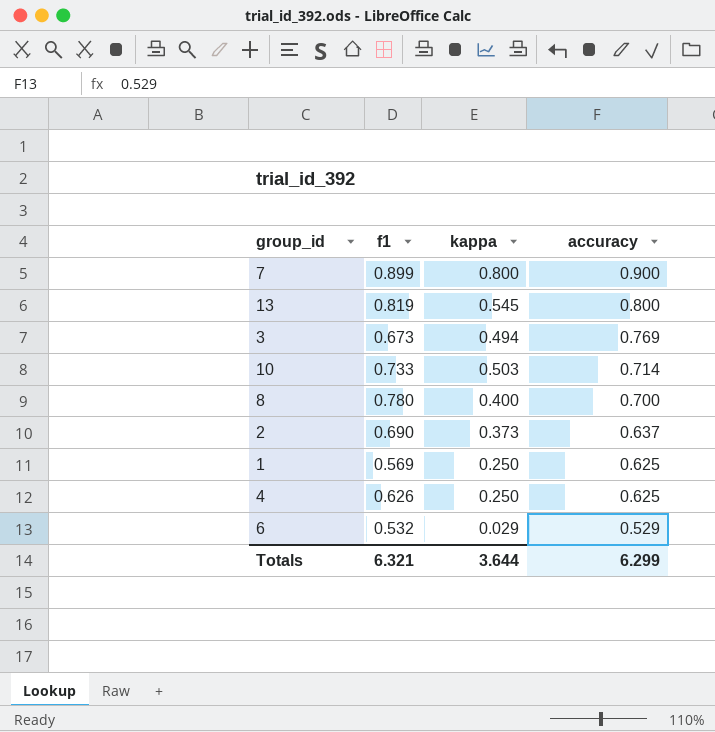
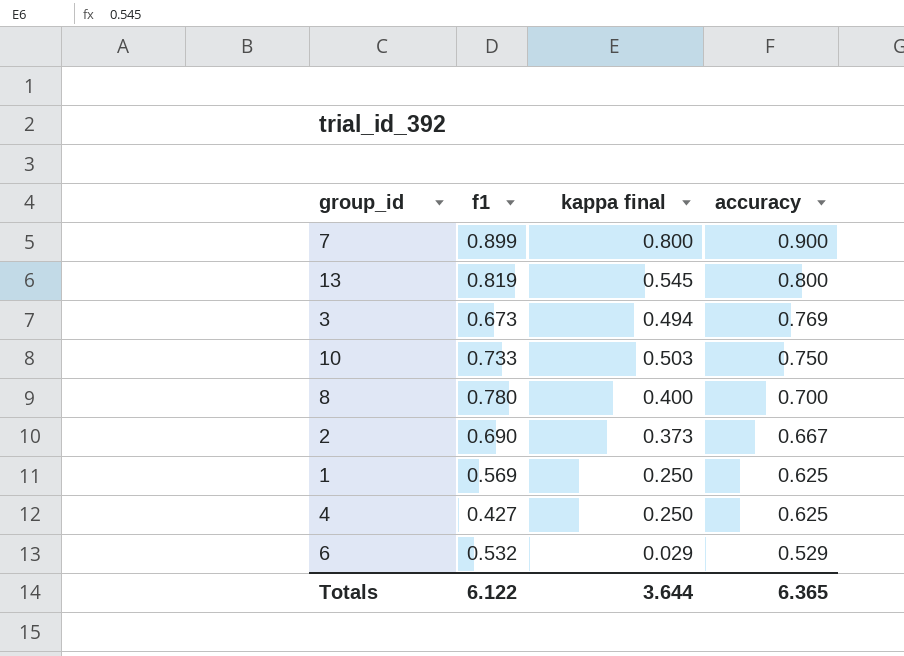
column name: kappa -> kappa final
10 | accuracy: 0.714 -> 0.750
2 | accuracy: 0.637 -> 0.667
4 | f1: 0.626 -> 0.427
Totals | f1: 6.321 -> 6.122
Totals | accuracy: 6.299 -> 6.365

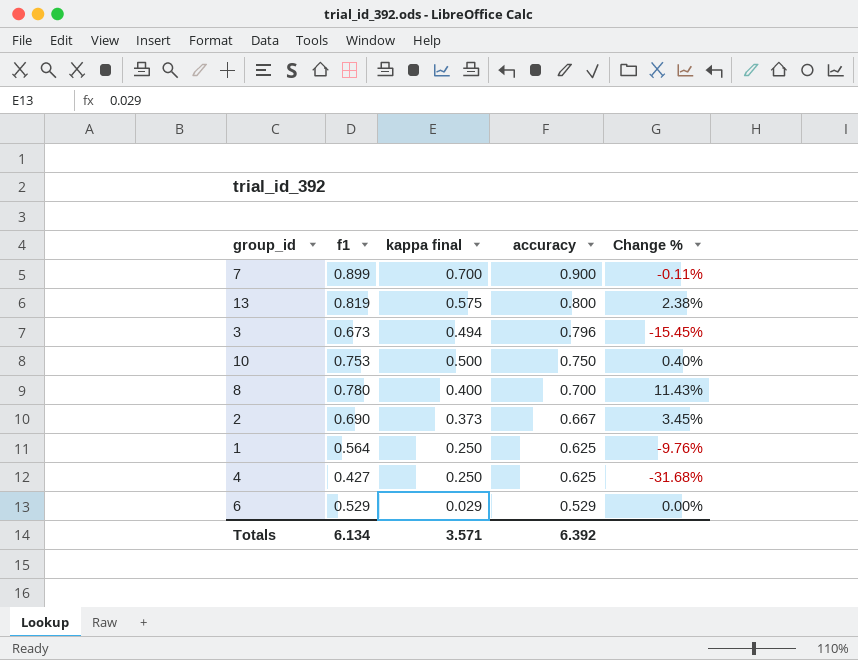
column Change % | formula: none -> ([f1] - [accuracy]) / [accuracy]
7 | kappa final: 0.800 -> 0.700
13 | kappa final: 0.545 -> 0.575
3 | accuracy: 0.769 -> 0.796
10 | f1: 0.733 -> 0.753
10 | kappa final: 0.503 -> 0.500
1 | f1: 0.569 -> 0.564
6 | f1: 0.532 -> 0.529
Totals | f1: 6.122 -> 6.134
Totals | kappa final: 3.644 -> 3.571
Totals | accuracy: 6.365 -> 6.392

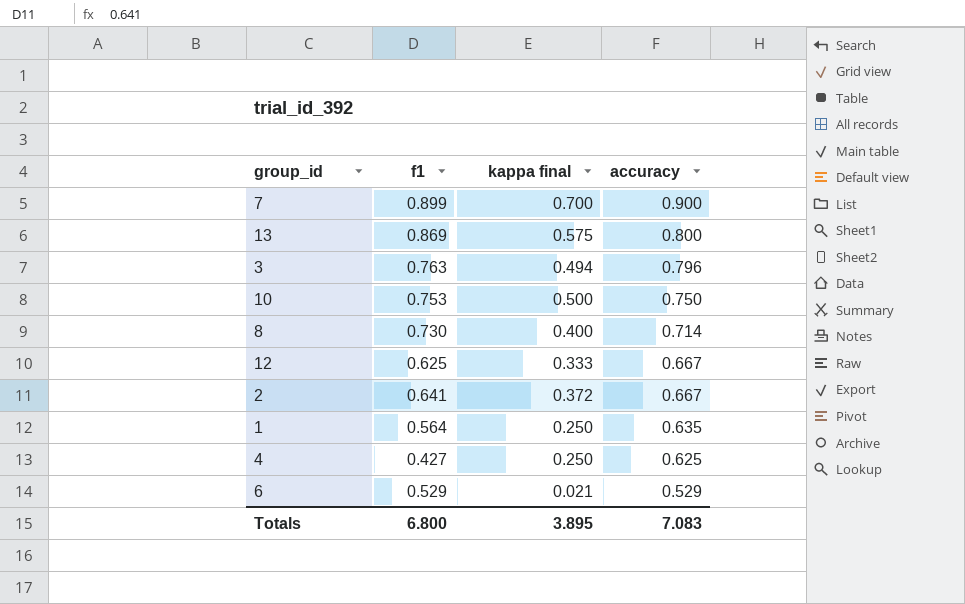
column Change % | formula: ([f1] - [accuracy]) / [accuracy] -> none
13 | f1: 0.819 -> 0.869
3 | f1: 0.673 -> 0.763
8 | f1: 0.780 -> 0.730
8 | accuracy: 0.700 -> 0.714
row 12: none -> 0.625 | 0.333 | 0.667
2 | f1: 0.690 -> 0.641
2 | kappa final: 0.373 -> 0.372
1 | accuracy: 0.625 -> 0.635
6 | kappa final: 0.029 -> 0.021
Totals | f1: 6.134 -> 6.800
Totals | kappa final: 3.571 -> 3.895
Totals | accuracy: 6.392 -> 7.083

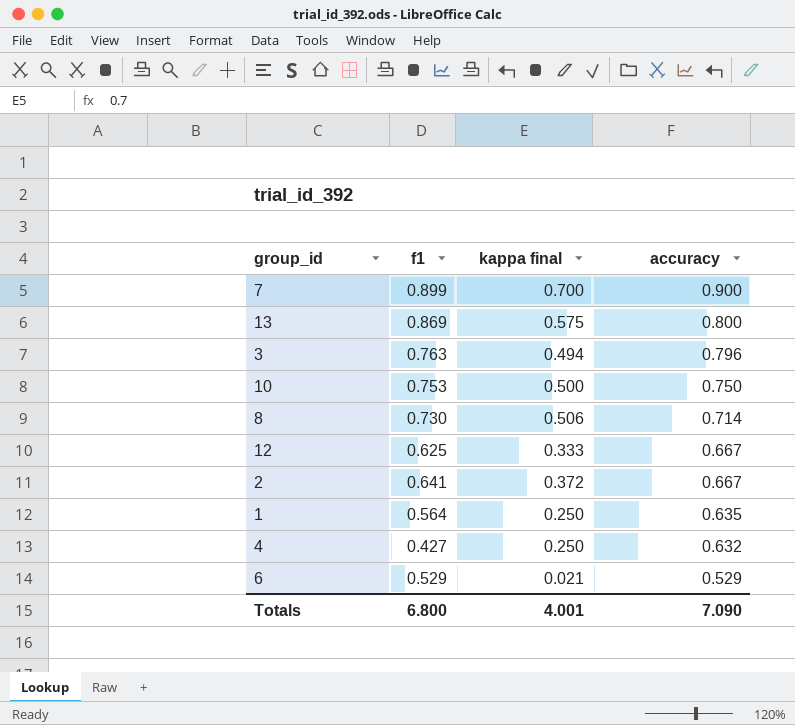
8 | kappa final: 0.400 -> 0.506
4 | accuracy: 0.625 -> 0.632
Totals | kappa final: 3.895 -> 4.001
Totals | accuracy: 7.083 -> 7.090

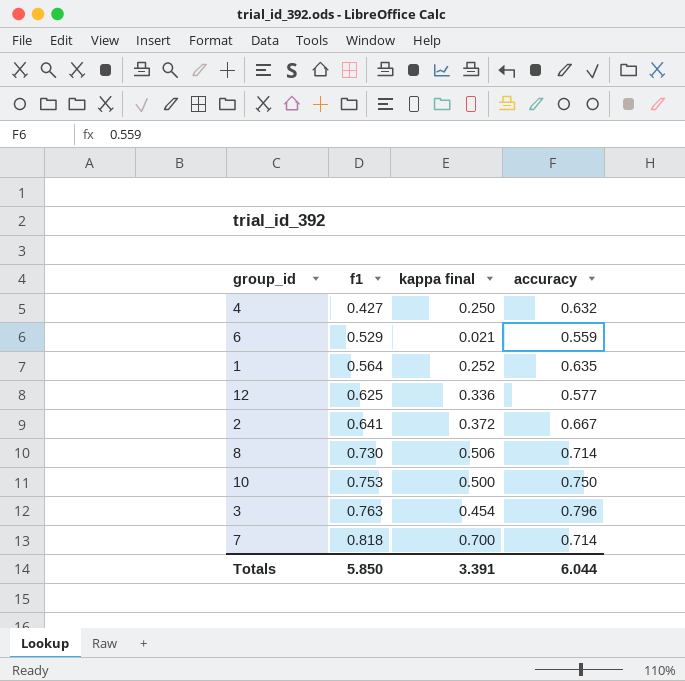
row order: accuracy descending -> f1 ascending
row 13: 0.869 | 0.575 | 0.800 -> none
6 | accuracy: 0.529 -> 0.559
1 | kappa final: 0.250 -> 0.252
12 | kappa final: 0.333 -> 0.336
12 | accuracy: 0.667 -> 0.577
3 | kappa final: 0.494 -> 0.454
7 | f1: 0.899 -> 0.818
7 | accuracy: 0.900 -> 0.714
Totals | f1: 6.800 -> 5.850
Totals | kappa final: 4.001 -> 3.391
Totals | accuracy: 7.090 -> 6.044

